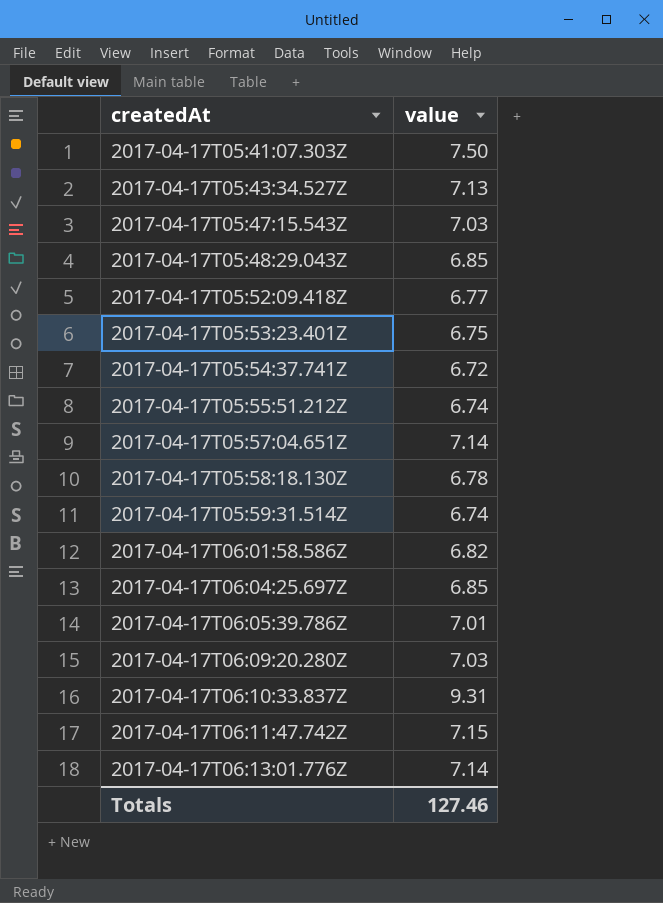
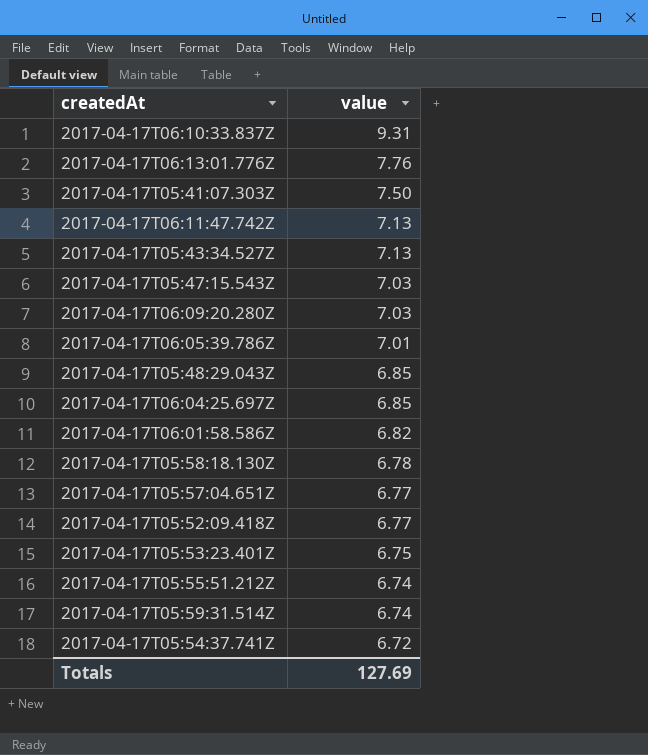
row order: createdAt ascending -> value descending
2017-04-17T06:13:01.776Z | value: 7.14 -> 7.76
2017-04-17T06:11:47.742Z | value: 7.15 -> 7.13
2017-04-17T05:57:04.651Z | value: 7.14 -> 6.77
Totals | value: 127.46 -> 127.69

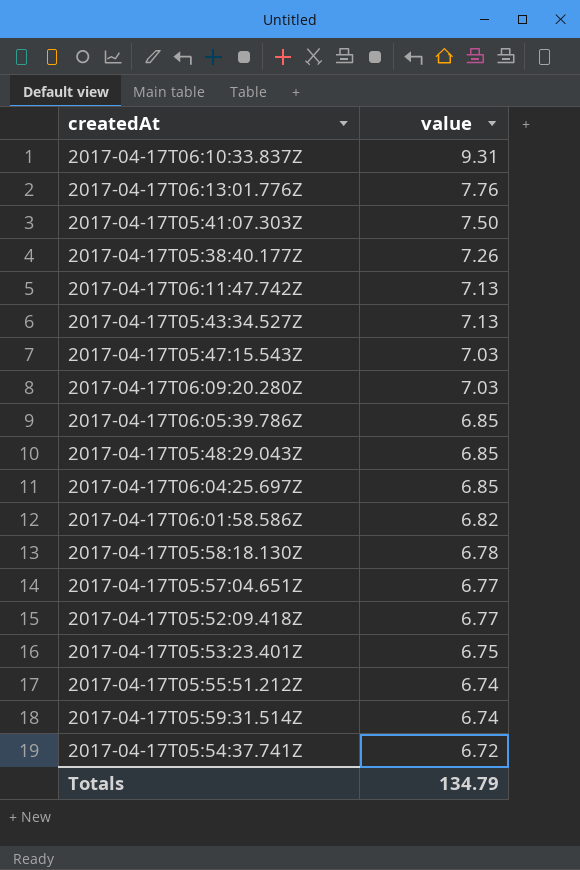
row 2017-04-17T05:38:40.177Z: none -> 7.26
2017-04-17T06:05:39.786Z | value: 7.01 -> 6.85
Totals | value: 127.69 -> 134.79

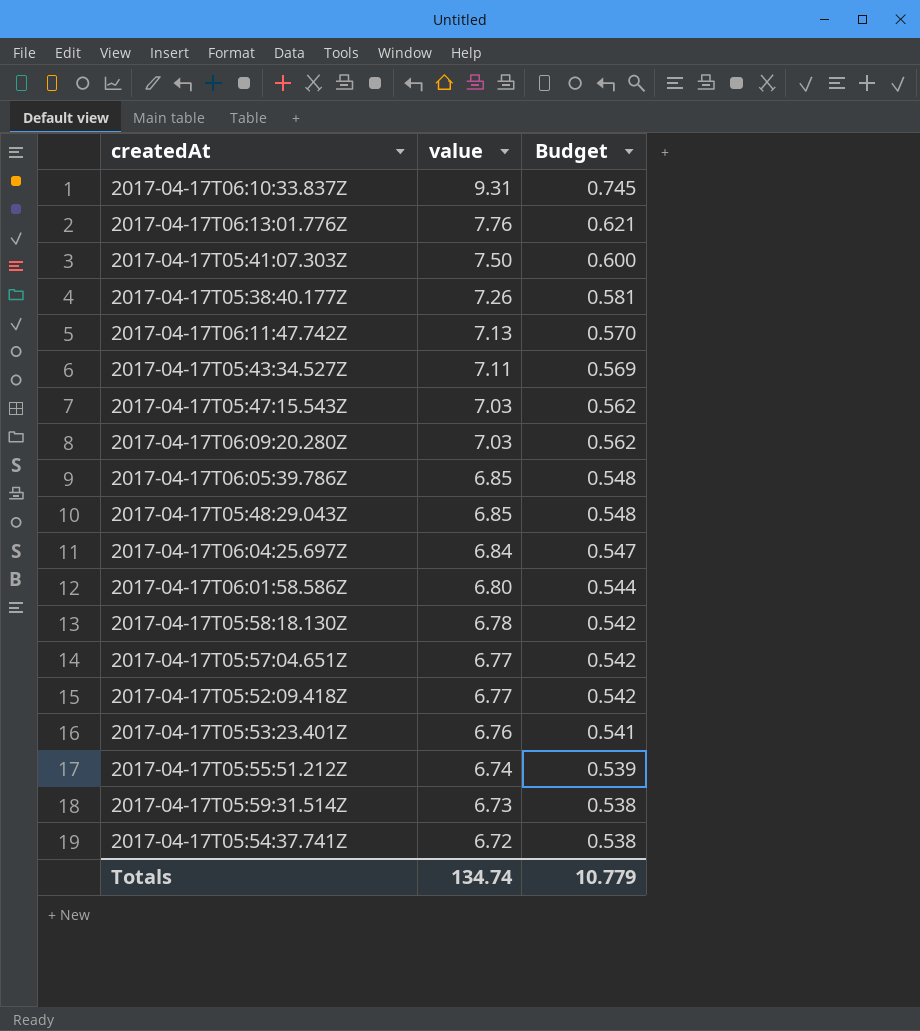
column Budget | formula: none -> [value] * 0.08
2017-04-17T05:43:34.527Z | value: 7.13 -> 7.11
2017-04-17T06:04:25.697Z | value: 6.85 -> 6.84
2017-04-17T06:01:58.586Z | value: 6.82 -> 6.80
2017-04-17T05:53:23.401Z | value: 6.75 -> 6.76
2017-04-17T05:59:31.514Z | value: 6.74 -> 6.73
Totals | value: 134.79 -> 134.74

